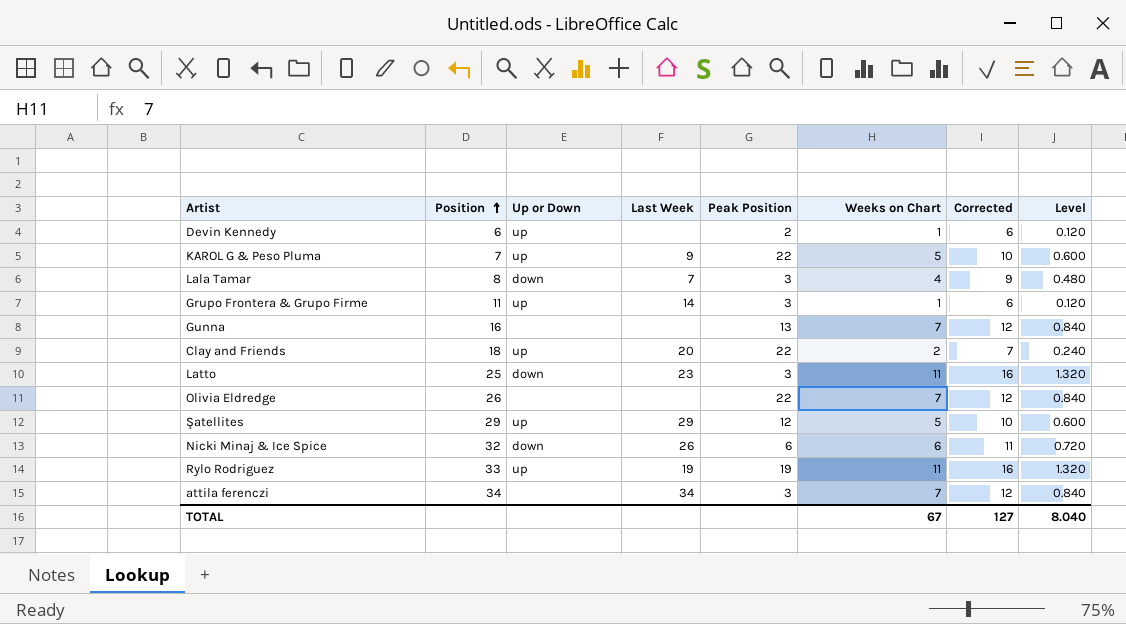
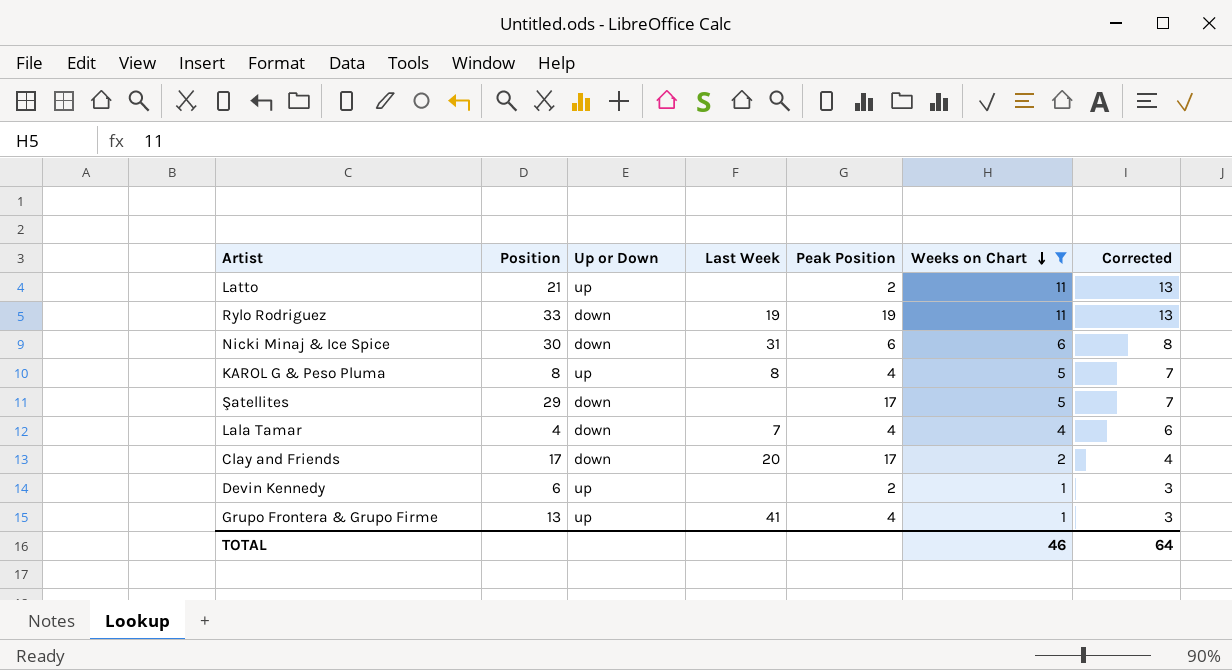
filter: none -> Weeks on Chart != 7
row order: Position ascending -> Weeks on Chart descending
column Level | formula: [Weeks on Chart] * 0.12 -> none
column Corrected | formula: [Weeks on Chart] + 5 -> [Weeks on Chart] + 2
Latto | Position: 25 -> 21
Latto | Up or Down: down -> up
Latto | Last Week: 23 -> none
Latto | Peak Position: 3 -> 2
Rylo Rodriguez | Up or Down: up -> down
Nicki Minaj & Ice Spice | Position: 32 -> 30
Nicki Minaj & Ice Spice | Last Week: 26 -> 31
KAROL G & Peso Pluma | Position: 7 -> 8
KAROL G & Peso Pluma | Last Week: 9 -> 8
KAROL G & Peso Pluma | Peak Position: 22 -> 4
Şatellites | Up or Down: up -> down
Şatellites | Last Week: 29 -> none
Şatellites | Peak Position: 12 -> 17
Lala Tamar | Position: 8 -> 4
Lala Tamar | Peak Position: 3 -> 4
Clay and Friends | Position: 18 -> 17
Clay and Friends | Up or Down: up -> down
Clay and Friends | Peak Position: 22 -> 17
Grupo Frontera & Grupo Firme | Position: 11 -> 13
Grupo Frontera & Grupo Firme | Last Week: 14 -> 41
Grupo Frontera & Grupo Firme | Peak Position: 3 -> 4
TOTAL | Weeks on Chart: 67 -> 46
TOTAL | Corrected: 127 -> 64

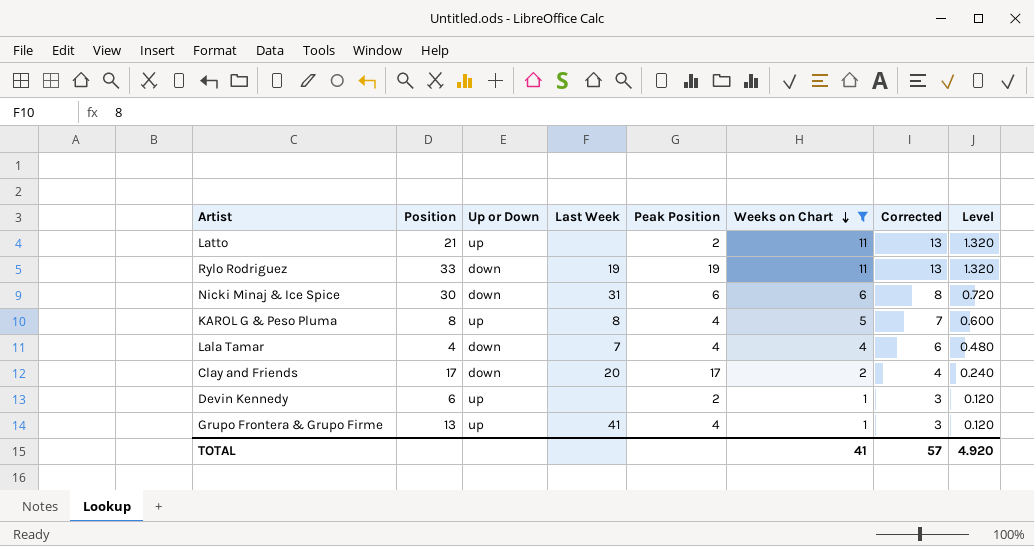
column Level | formula: none -> [Weeks on Chart] * 0.12
row Şatellites: 29 | down | none | 17 | 5 | 7 -> none
TOTAL | Weeks on Chart: 46 -> 41
TOTAL | Corrected: 64 -> 57

